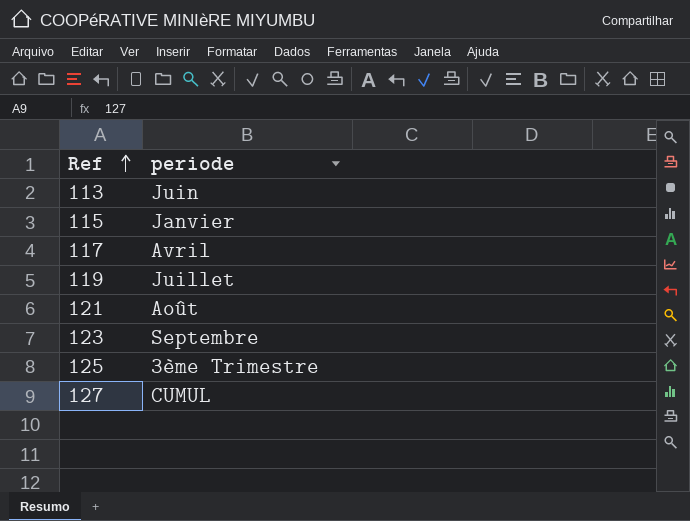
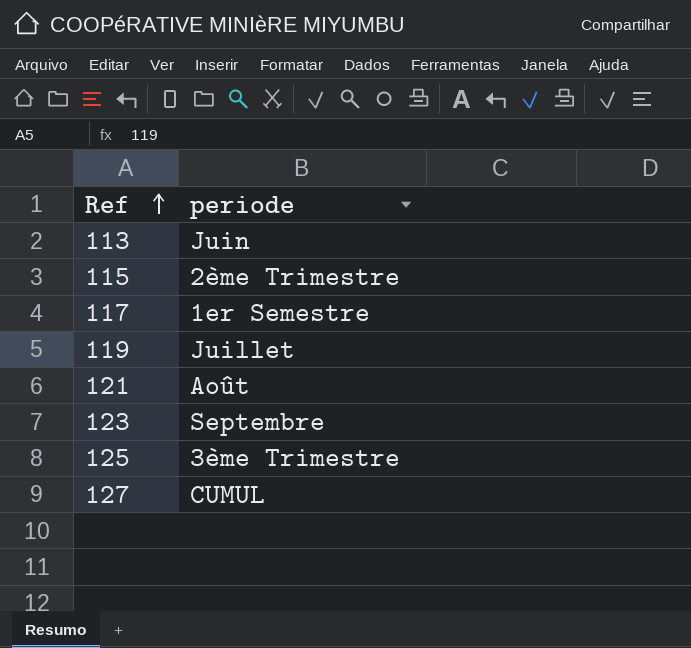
115 | periode: Janvier -> 2ème Trimestre
117 | periode: Avril -> 1er Semestre

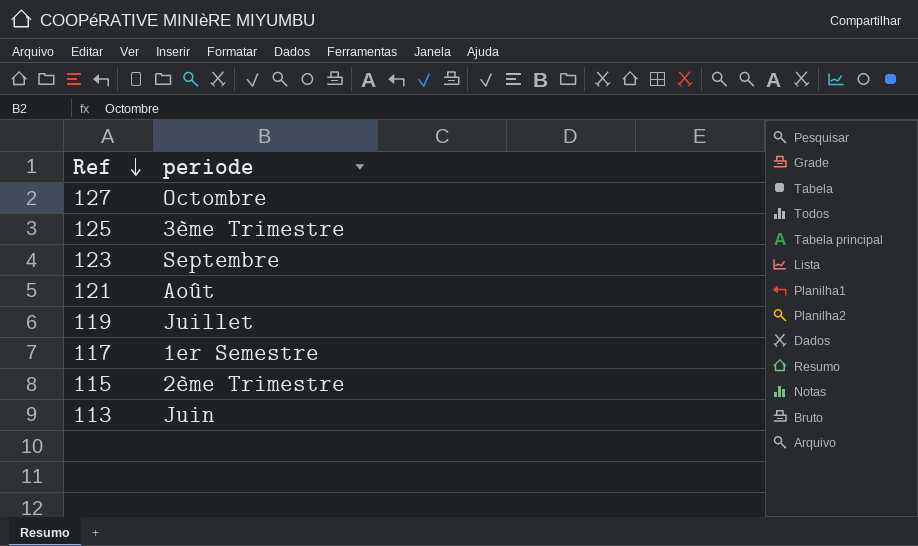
row order: Ref ascending -> Ref descending
127 | periode: CUMUL -> Octombre

